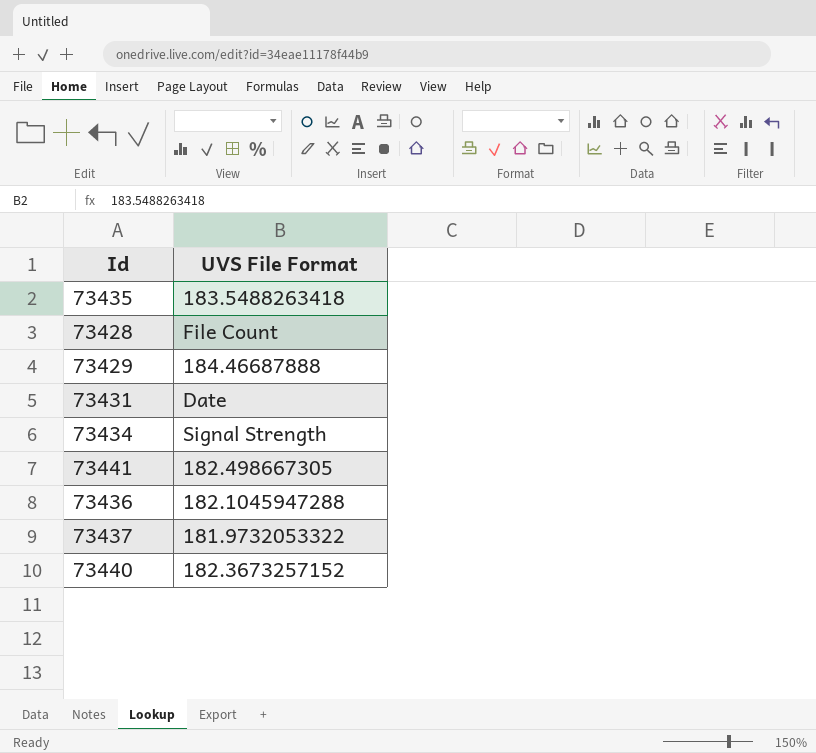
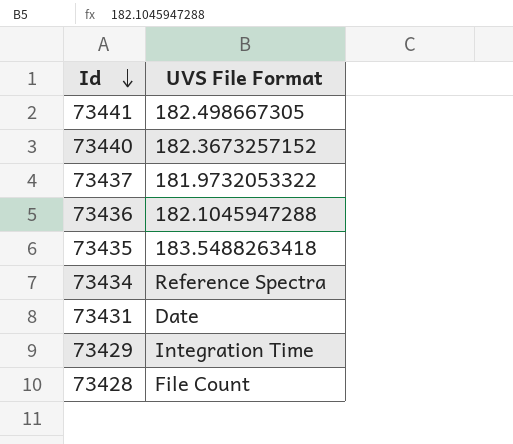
row order: none -> Id descending
73434 | UVS File Format: Signal Strength -> Reference Spectra
73429 | UVS File Format: 184.46687888 -> Integration Time

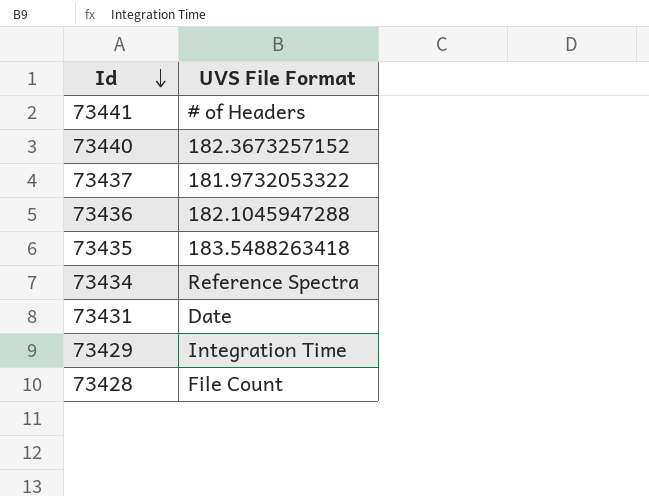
73441 | UVS File Format: 182.498667305 -> # of Headers

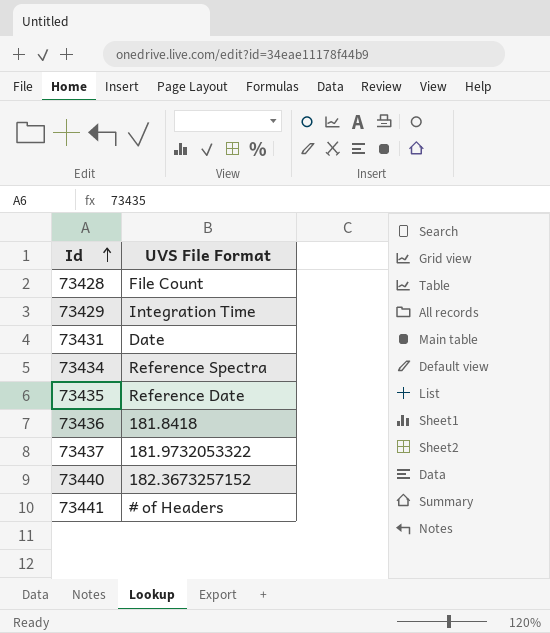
row order: Id descending -> Id ascending
73435 | UVS File Format: 183.5488263418 -> Reference Date
73436 | UVS File Format: 182.1045947288 -> 181.8418

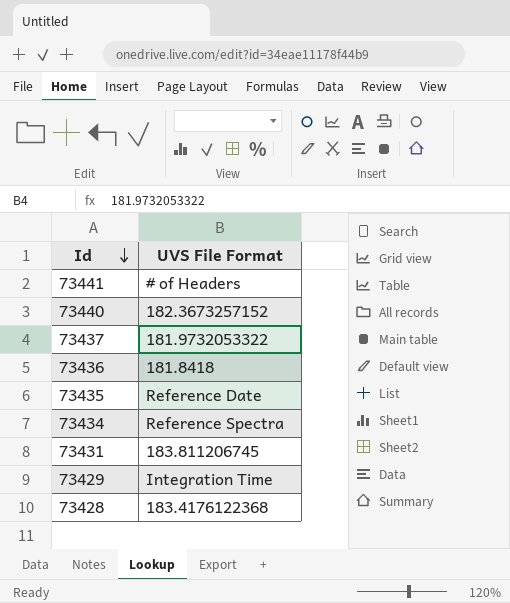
row order: Id ascending -> Id descending
73431 | UVS File Format: Date -> 183.811206745
73428 | UVS File Format: File Count -> 183.4176122368

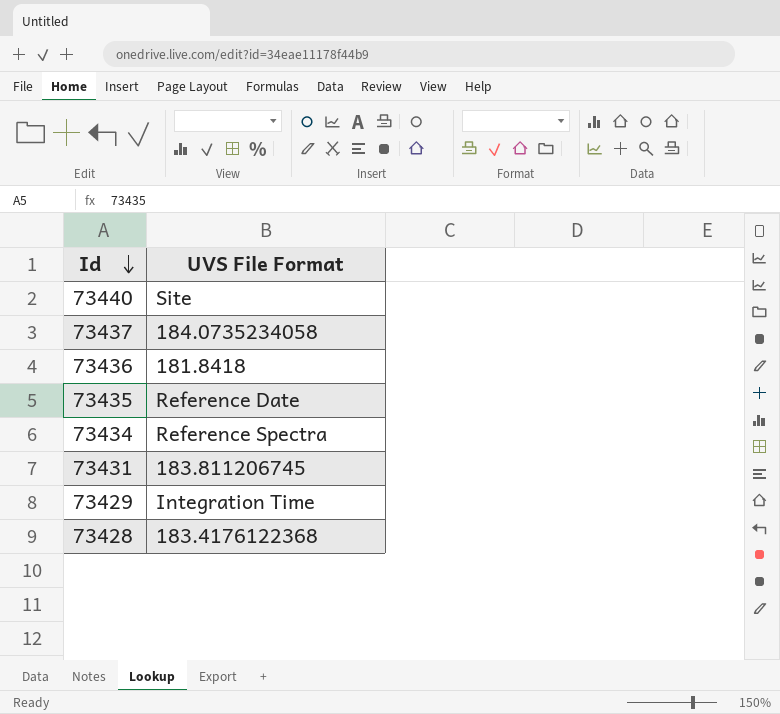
row 73441: # of Headers -> none
73440 | UVS File Format: 182.3673257152 -> Site
73437 | UVS File Format: 181.9732053322 -> 184.0735234058

